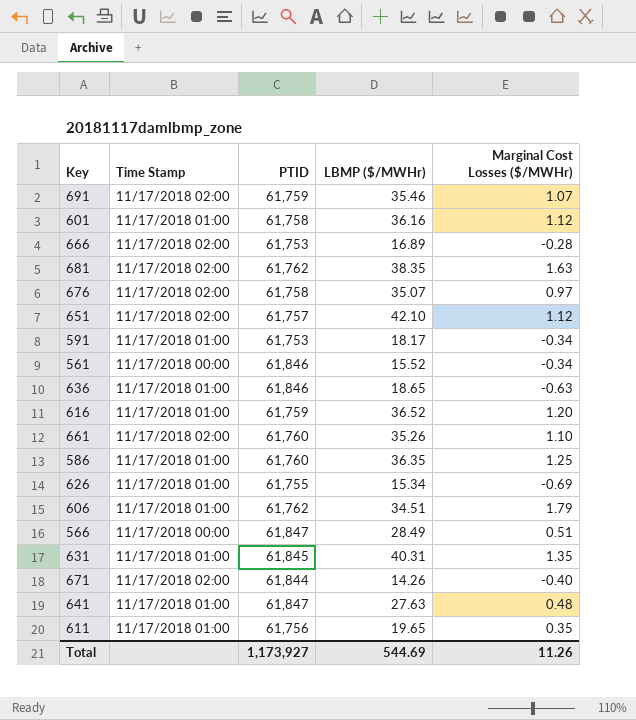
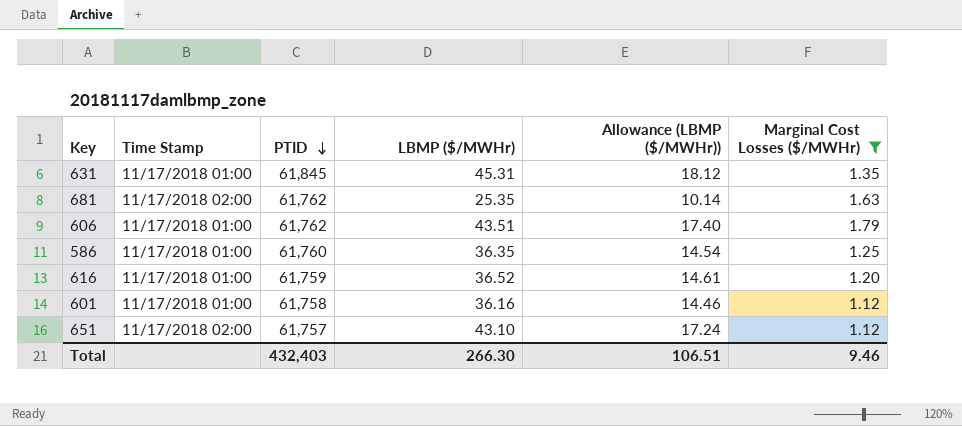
filter: none -> Marginal Cost Losses ($/MWHr) >= 1.12
row order: none -> PTID descending
column Allowance (LBMP ($/MWHr)) | formula: none -> [LBMP ($/MWHr)] * 0.4
631 | LBMP ($/MWHr): 40.31 -> 45.31
681 | LBMP ($/MWHr): 38.35 -> 25.35
606 | LBMP ($/MWHr): 34.51 -> 43.51
651 | LBMP ($/MWHr): 42.10 -> 43.10
Total | PTID: 1,173,927 -> 432,403
Total | LBMP ($/MWHr): 544.69 -> 266.30
Total | Marginal Cost Losses ($/MWHr): 11.26 -> 9.46

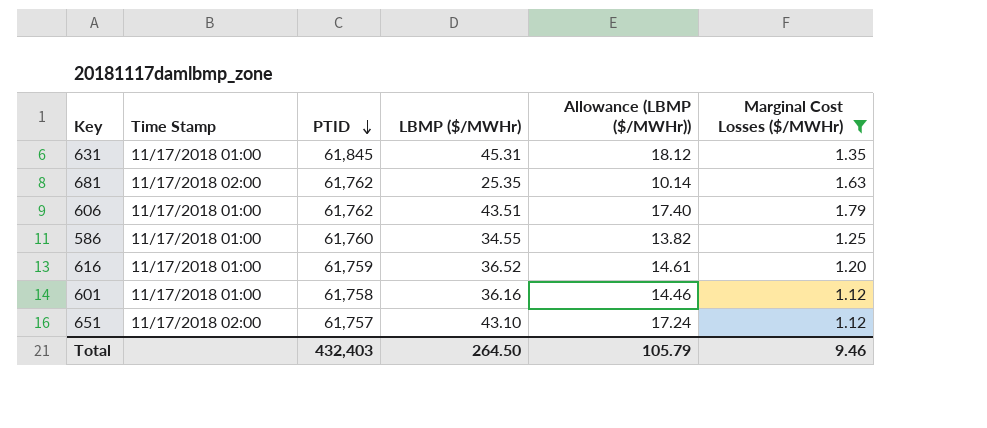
586 | LBMP ($/MWHr): 36.35 -> 34.55
586 | Allowance (LBMP ($/MWHr)): 14.54 -> 13.82
Total | LBMP ($/MWHr): 266.30 -> 264.50
Total | Allowance (LBMP ($/MWHr)): 106.51 -> 105.79

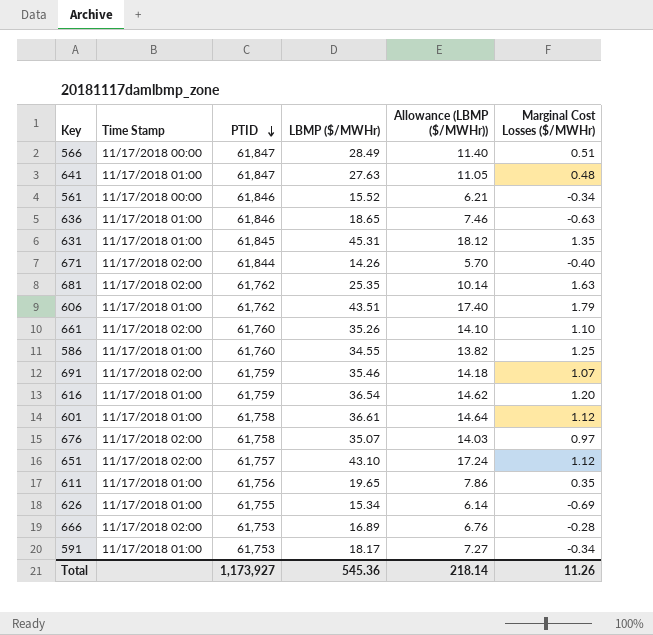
filter: Marginal Cost Losses ($/MWHr) >= 1.12 -> none
616 | LBMP ($/MWHr): 36.52 -> 36.54
616 | Allowance (LBMP ($/MWHr)): 14.61 -> 14.62
601 | LBMP ($/MWHr): 36.16 -> 36.61
601 | Allowance (LBMP ($/MWHr)): 14.46 -> 14.64
Total | PTID: 432,403 -> 1,173,927
Total | LBMP ($/MWHr): 264.50 -> 545.36
Total | Allowance (LBMP ($/MWHr)): 105.79 -> 218.14
Total | Marginal Cost Losses ($/MWHr): 9.46 -> 11.26

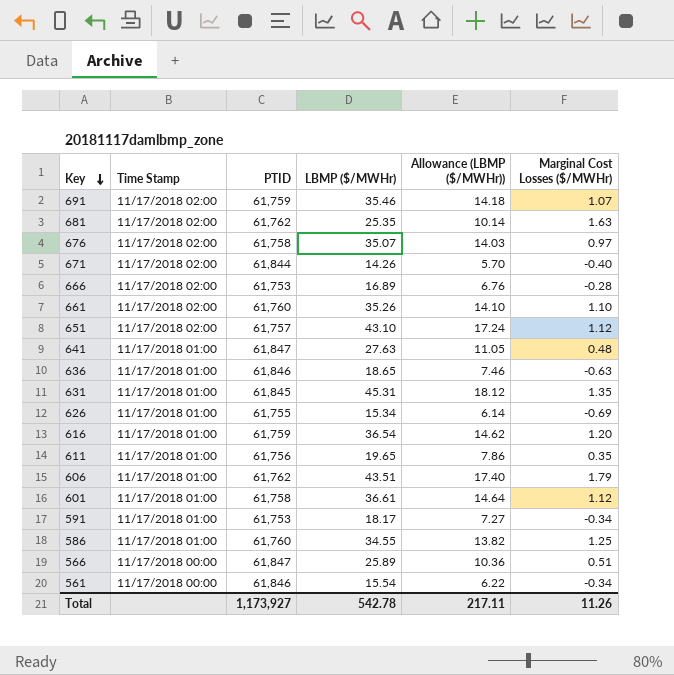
row order: PTID descending -> Key descending
566 | LBMP ($/MWHr): 28.49 -> 25.89
566 | Allowance (LBMP ($/MWHr)): 11.40 -> 10.36
561 | LBMP ($/MWHr): 15.52 -> 15.54
561 | Allowance (LBMP ($/MWHr)): 6.21 -> 6.22
Total | LBMP ($/MWHr): 545.36 -> 542.78
Total | Allowance (LBMP ($/MWHr)): 218.14 -> 217.11

